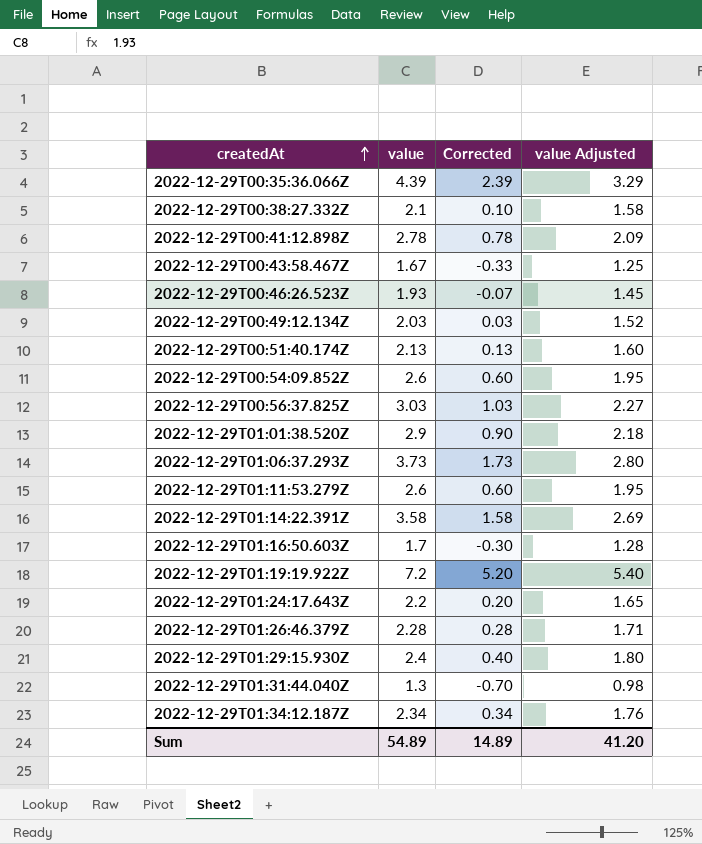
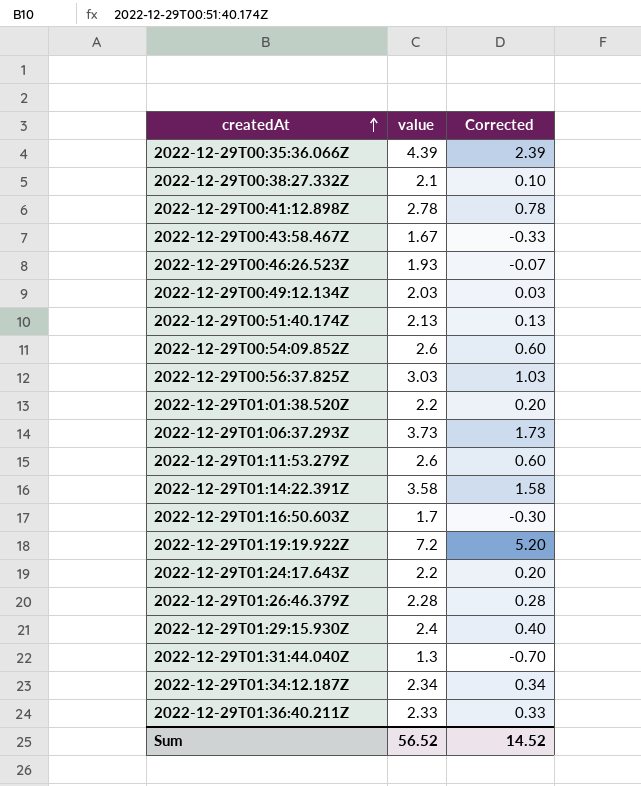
column value Adjusted | formula: [value] * 0.75 -> none
2022-12-29T01:01:38.520Z | value: 2.9 -> 2.2
2022-12-29T01:01:38.520Z | Corrected: 0.90 -> 0.20
row 2022-12-29T01:36:40.211Z: none -> 2.33 | 0.33
Sum | value: 54.89 -> 56.52
Sum | Corrected: 14.89 -> 14.52

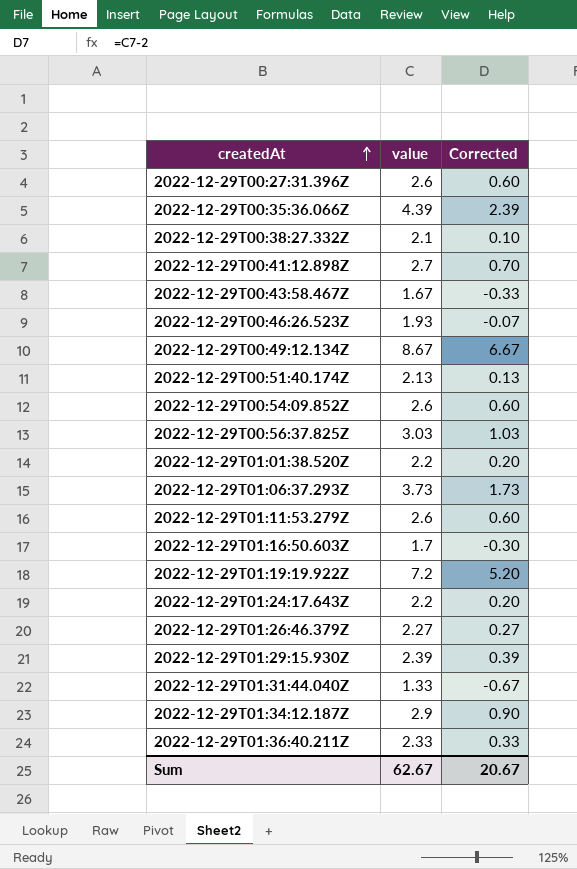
row 2022-12-29T01:14:22.391Z: 3.58 | 1.58 -> none
row 2022-12-29T00:27:31.396Z: none -> 2.6 | 0.60
2022-12-29T00:41:12.898Z | value: 2.78 -> 2.7
2022-12-29T00:41:12.898Z | Corrected: 0.78 -> 0.70
2022-12-29T00:49:12.134Z | value: 2.03 -> 8.67
2022-12-29T00:49:12.134Z | Corrected: 0.03 -> 6.67
2022-12-29T01:26:46.379Z | value: 2.28 -> 2.27
2022-12-29T01:26:46.379Z | Corrected: 0.28 -> 0.27
2022-12-29T01:29:15.930Z | value: 2.4 -> 2.39
2022-12-29T01:29:15.930Z | Corrected: 0.40 -> 0.39
2022-12-29T01:31:44.040Z | value: 1.3 -> 1.33
2022-12-29T01:31:44.040Z | Corrected: -0.70 -> -0.67
2022-12-29T01:34:12.187Z | value: 2.34 -> 2.9
2022-12-29T01:34:12.187Z | Corrected: 0.34 -> 0.90
Sum | value: 56.52 -> 62.67
Sum | Corrected: 14.52 -> 20.67

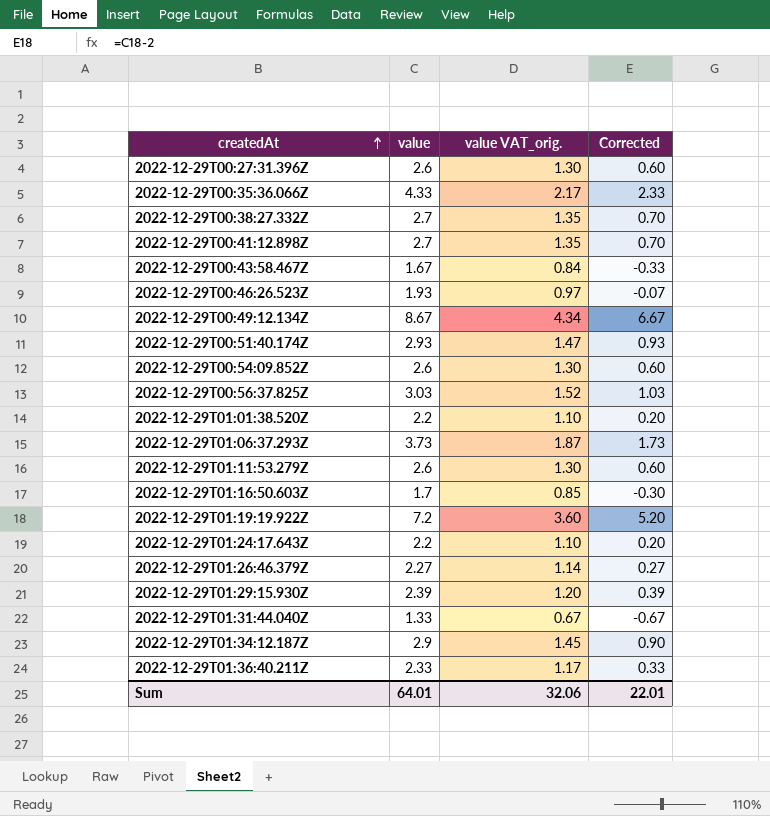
column value VAT_orig. | formula: none -> [value] * 0.5
2022-12-29T00:35:36.066Z | value: 4.39 -> 4.33
2022-12-29T00:35:36.066Z | Corrected: 2.39 -> 2.33
2022-12-29T00:38:27.332Z | value: 2.1 -> 2.7
2022-12-29T00:38:27.332Z | Corrected: 0.10 -> 0.70
2022-12-29T00:51:40.174Z | value: 2.13 -> 2.93
2022-12-29T00:51:40.174Z | Corrected: 0.13 -> 0.93
Sum | value: 62.67 -> 64.01
Sum | Corrected: 20.67 -> 22.01

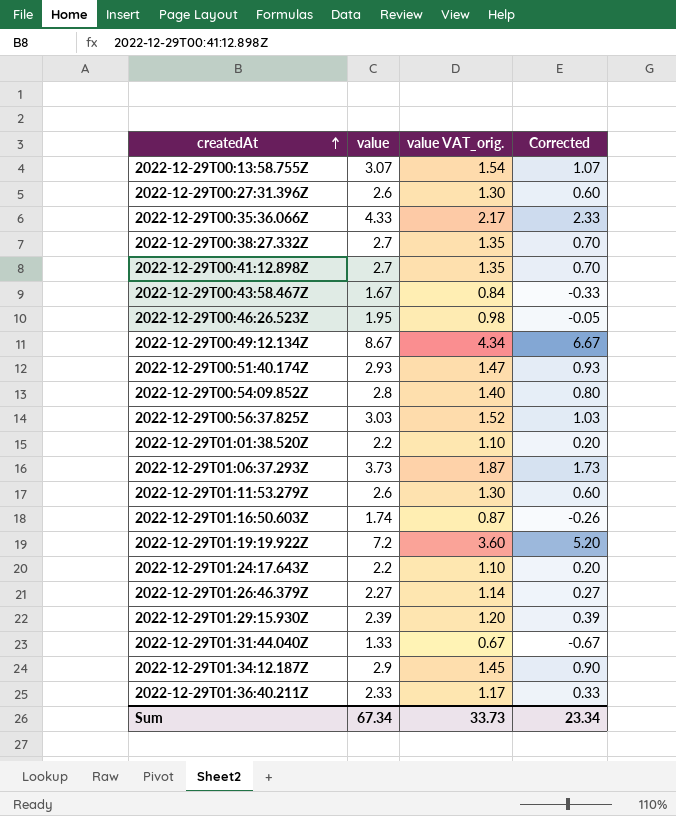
row 2022-12-29T00:13:58.755Z: none -> 3.07 | 1.54 | 1.07
2022-12-29T00:46:26.523Z | value: 1.93 -> 1.95
2022-12-29T00:46:26.523Z | value VAT_orig.: 0.97 -> 0.98
2022-12-29T00:46:26.523Z | Corrected: -0.07 -> -0.05
2022-12-29T00:54:09.852Z | value: 2.6 -> 2.8
2022-12-29T00:54:09.852Z | value VAT_orig.: 1.30 -> 1.40
2022-12-29T00:54:09.852Z | Corrected: 0.60 -> 0.80
2022-12-29T01:16:50.603Z | value: 1.7 -> 1.74
2022-12-29T01:16:50.603Z | value VAT_orig.: 0.85 -> 0.87
2022-12-29T01:16:50.603Z | Corrected: -0.30 -> -0.26
Sum | value: 64.01 -> 67.34
Sum | value VAT_orig.: 32.06 -> 33.73
Sum | Corrected: 22.01 -> 23.34

